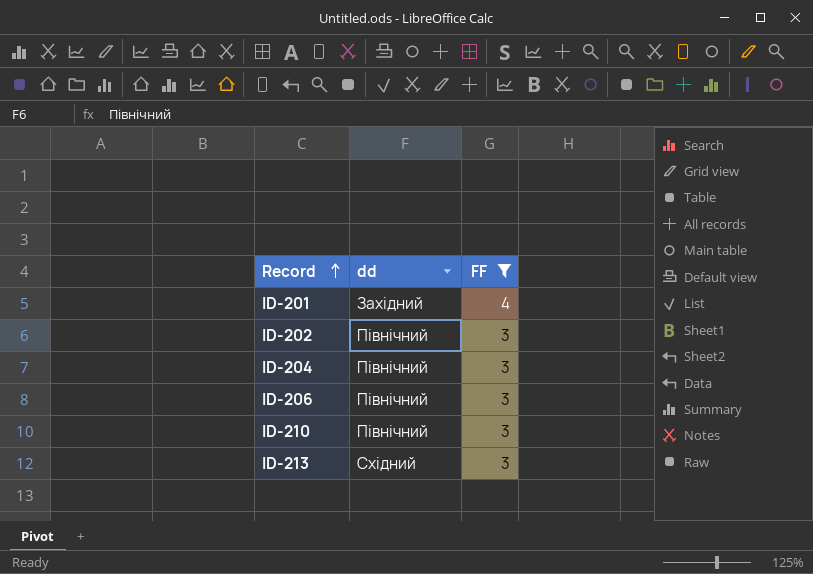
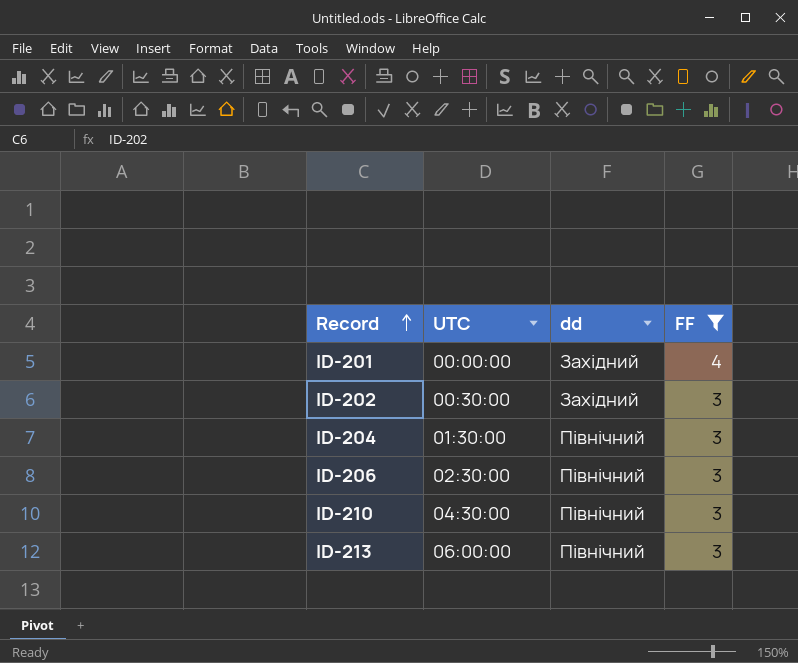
column UTC | position: none -> 2
ID-202 | dd: Північний -> Західний
ID-213 | dd: Східний -> Північний

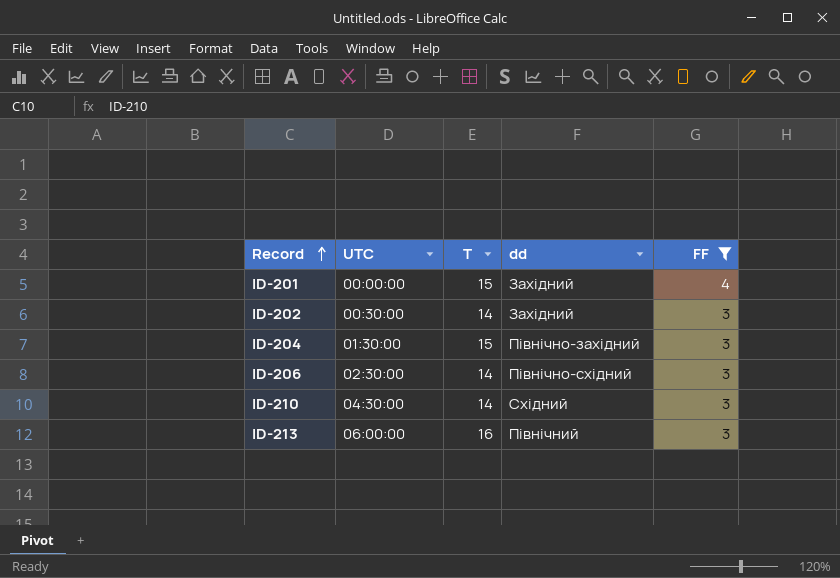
column T | position: none -> 3
ID-204 | dd: Північний -> Північно-західний
ID-206 | dd: Північний -> Північно-східний
ID-210 | dd: Північний -> Східний

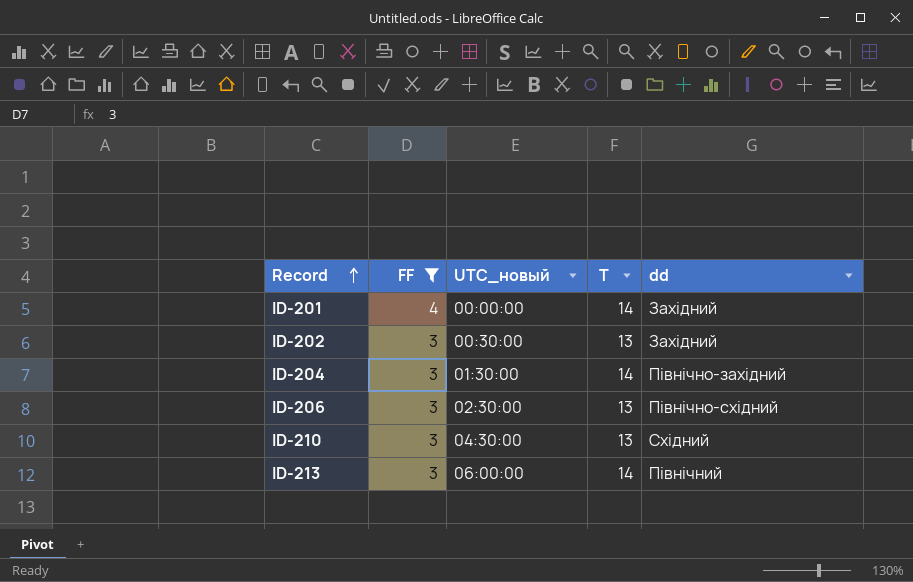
column FF | position: 5 -> 2
column name: UTC -> UTC_новый
ID-201 | T: 15 -> 14
ID-202 | T: 14 -> 13
ID-204 | T: 15 -> 14
ID-206 | T: 14 -> 13
ID-210 | T: 14 -> 13
ID-213 | T: 16 -> 14

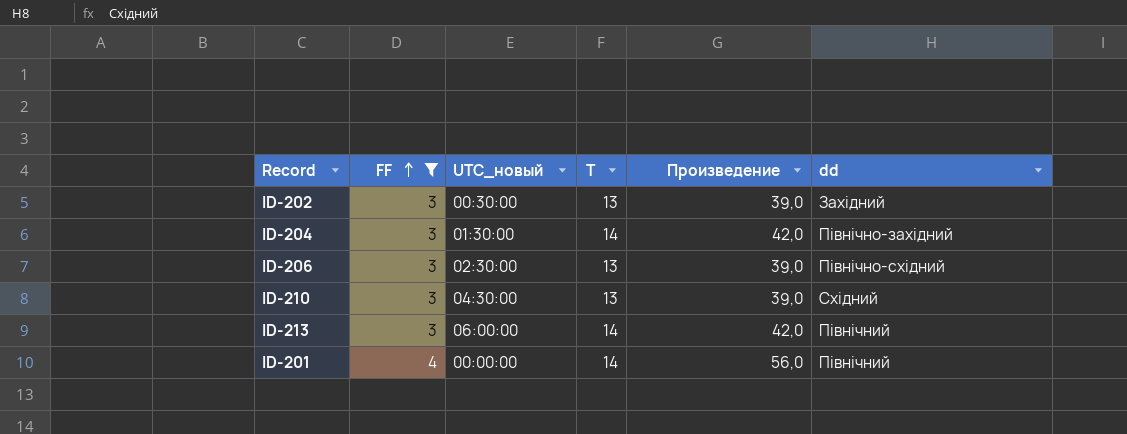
row order: Record ascending -> FF ascending
column Произведение | formula: none -> [FF] * [T]
ID-201 | dd: Західний -> Північний

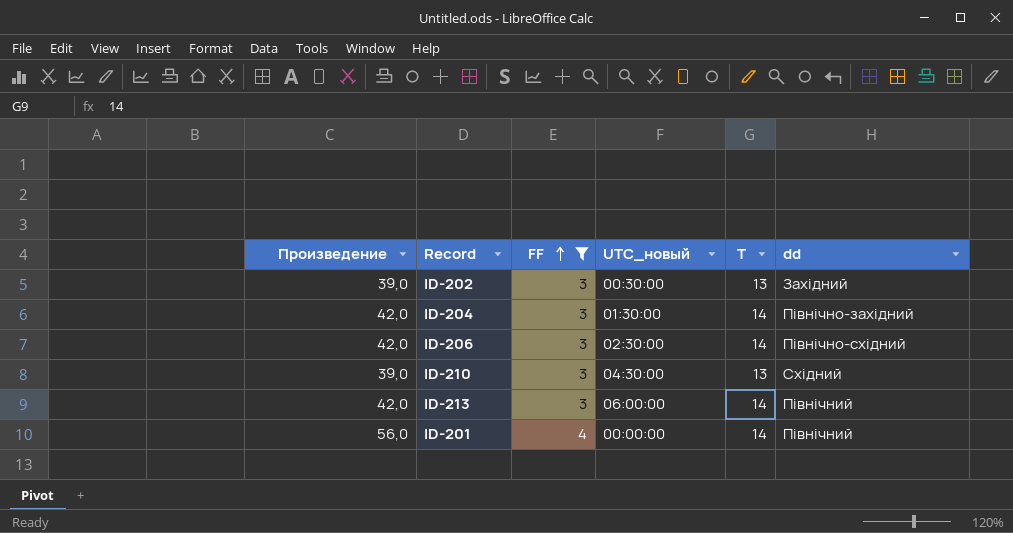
column Произведение | position: 5 -> 1
ID-206 | Произведение: 39,0 -> 42,0
ID-206 | T: 13 -> 14

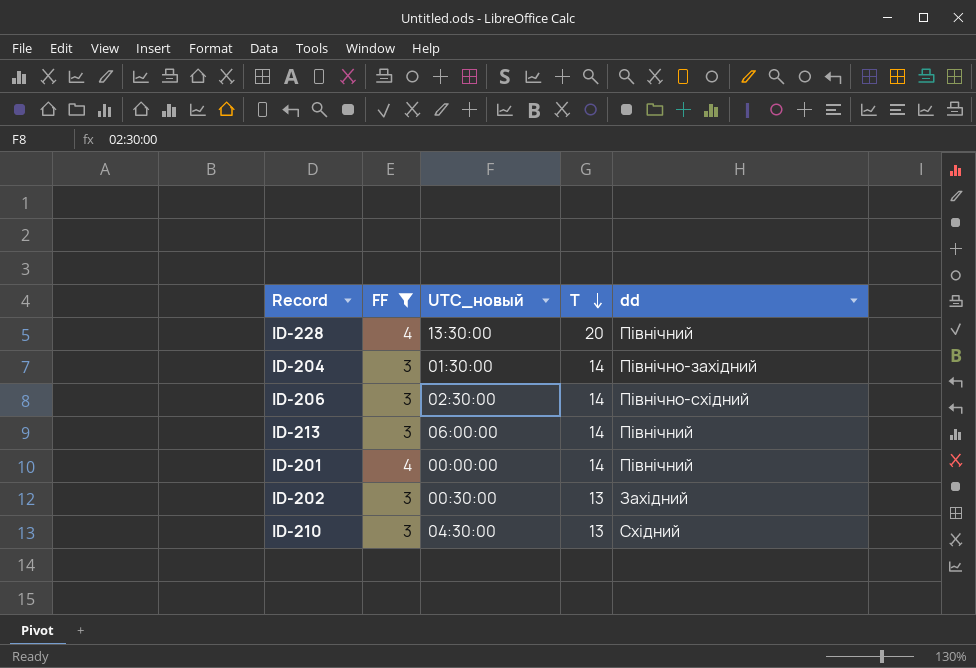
row order: FF ascending -> T descending
column Произведение | formula: [FF] * [T] -> none
row ID-228: none -> 4 | 13:30:00 | 20 | Північний

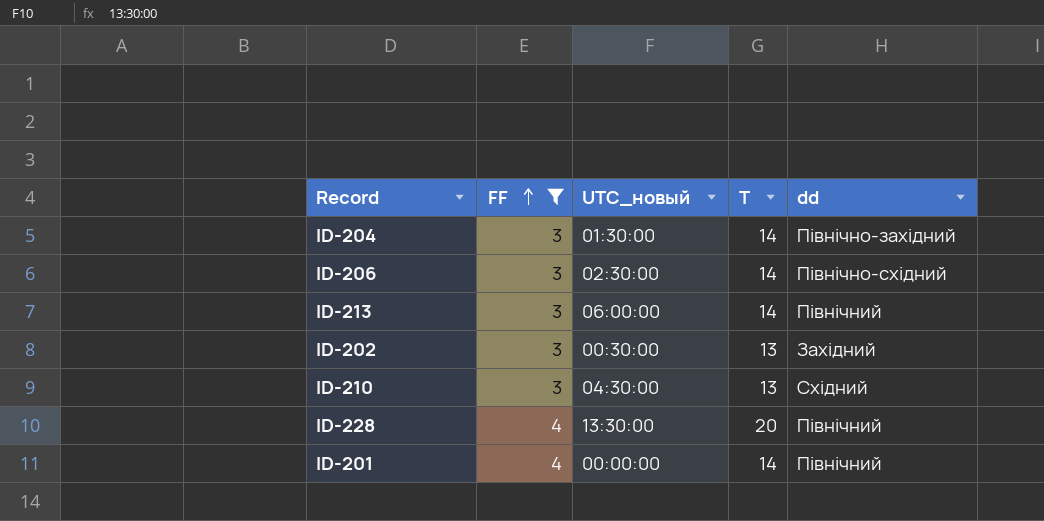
row order: T descending -> FF ascending

